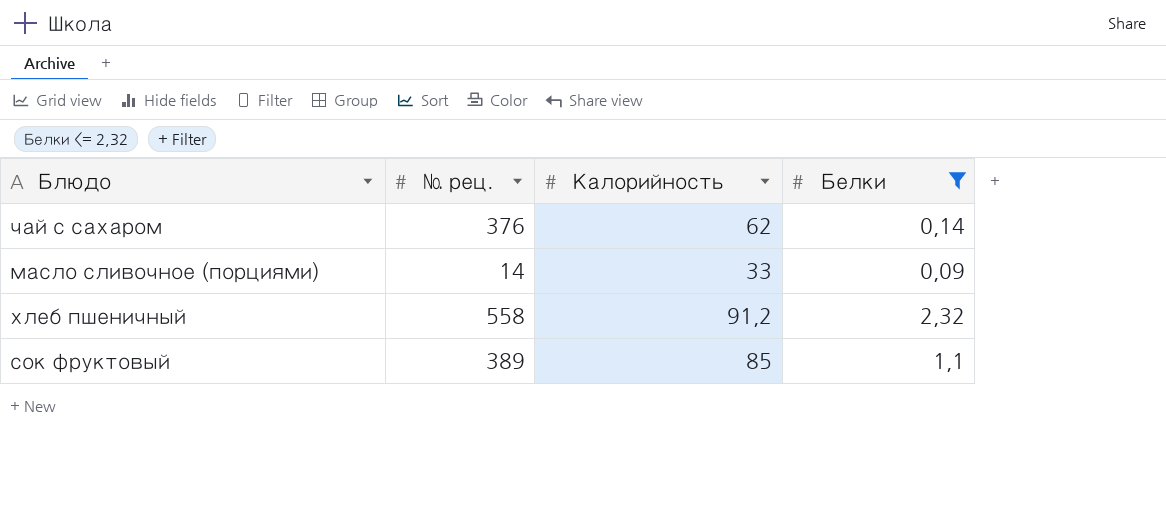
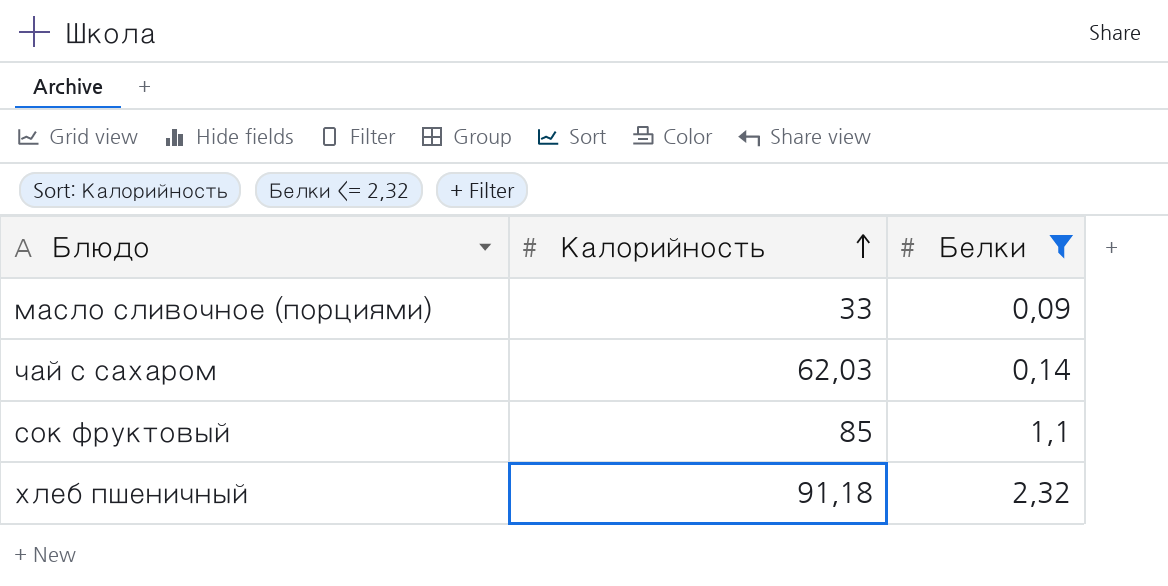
row order: none -> Калорийность ascending
column № рец. | position: 2 -> none
чай с сахаром | Калорийность: 62 -> 62,03
хлеб пшеничный | Калорийность: 91,2 -> 91,18

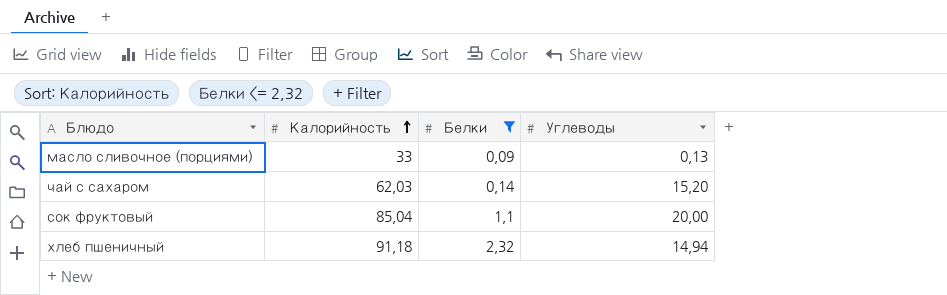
column Углеводы | position: none -> 4
сок фруктовый | Калорийность: 85 -> 85,04

